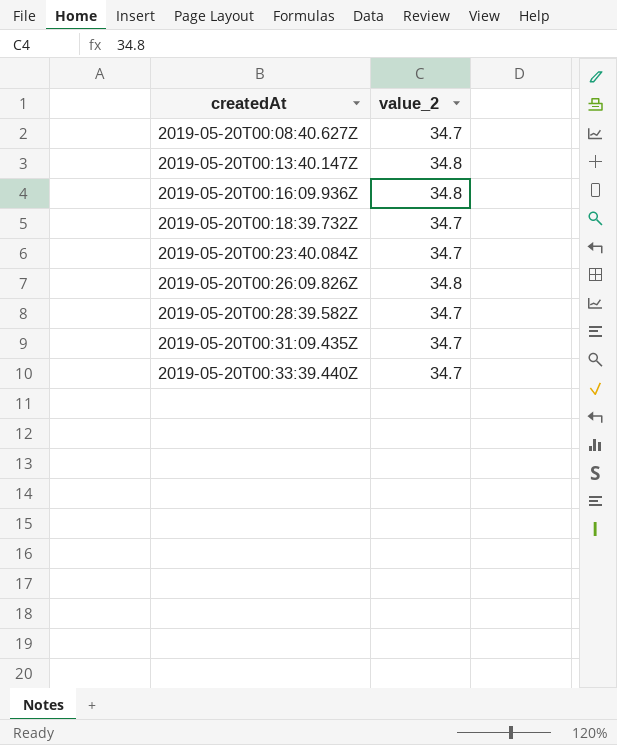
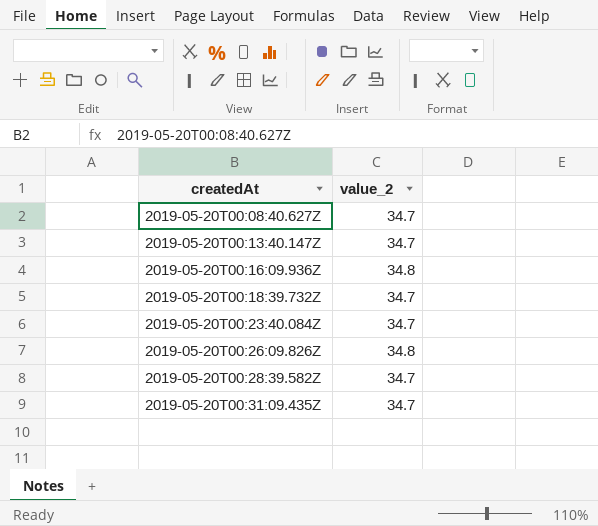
row 2019-05-20T00:33:39.440Z: 34.7 -> none
2019-05-20T00:13:40.147Z | value_2: 34.8 -> 34.7

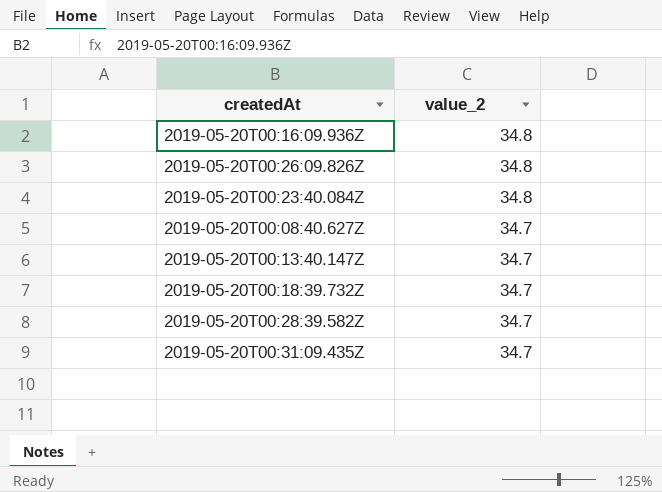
row order: createdAt ascending -> value_2 descending
2019-05-20T00:23:40.084Z | value_2: 34.7 -> 34.8

